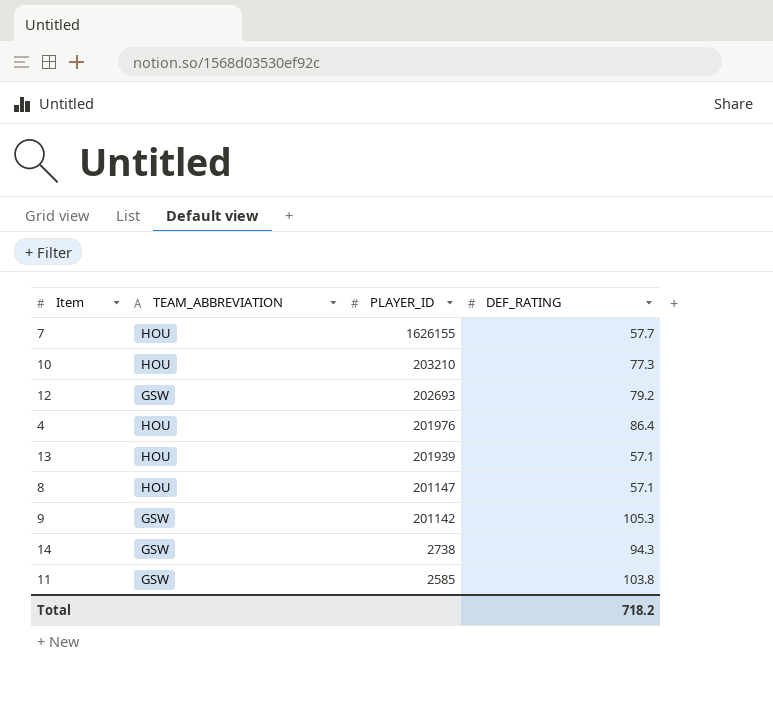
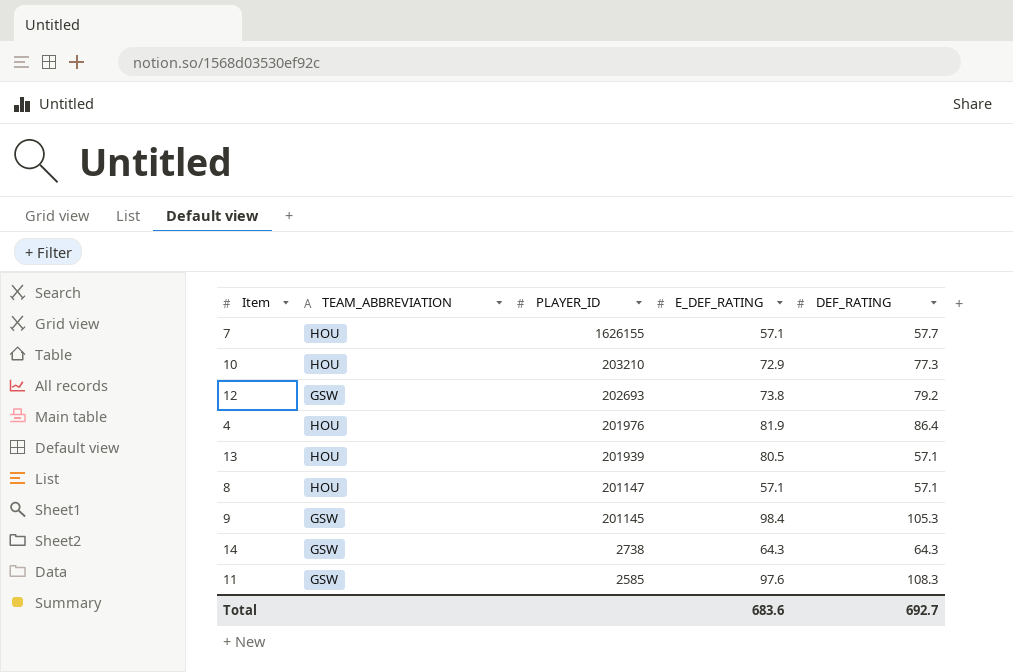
column E_DEF_RATING | position: none -> 4
9 | PLAYER_ID: 201142 -> 201145
14 | DEF_RATING: 94.3 -> 64.3
11 | DEF_RATING: 103.8 -> 108.3
Total | DEF_RATING: 718.2 -> 692.7

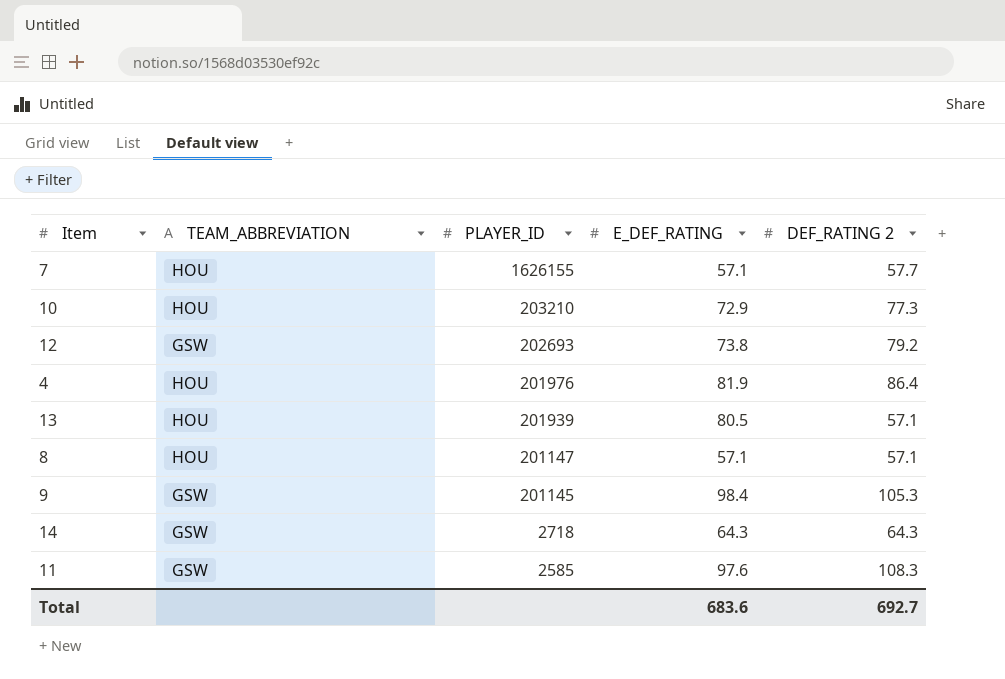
column name: DEF_RATING -> DEF_RATING 2
14 | PLAYER_ID: 2738 -> 2718

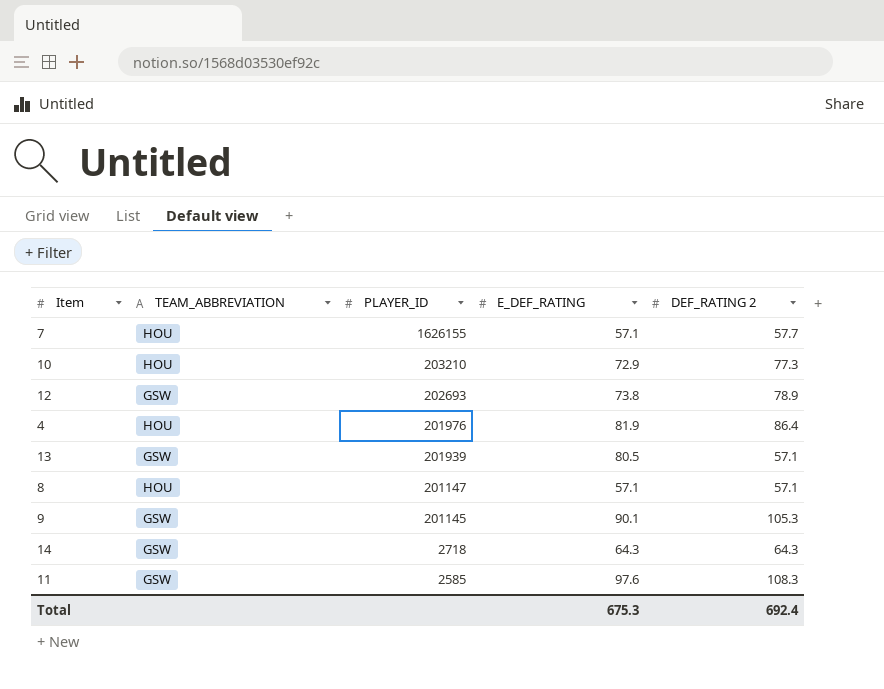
12 | DEF_RATING 2: 79.2 -> 78.9
13 | TEAM_ABBREVIATION: HOU -> GSW
9 | E_DEF_RATING: 98.4 -> 90.1
Total | E_DEF_RATING: 683.6 -> 675.3
Total | DEF_RATING 2: 692.7 -> 692.4

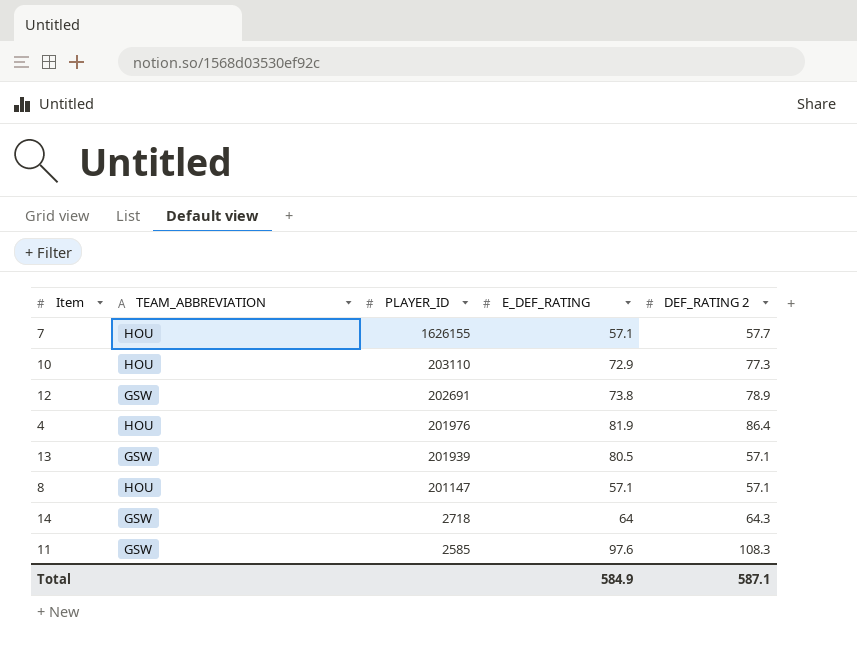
row 9: GSW | 201145 | 90.1 | 105.3 -> none
10 | PLAYER_ID: 203210 -> 203110
12 | PLAYER_ID: 202693 -> 202691
14 | E_DEF_RATING: 64.3 -> 64
Total | E_DEF_RATING: 675.3 -> 584.9
Total | DEF_RATING 2: 692.4 -> 587.1

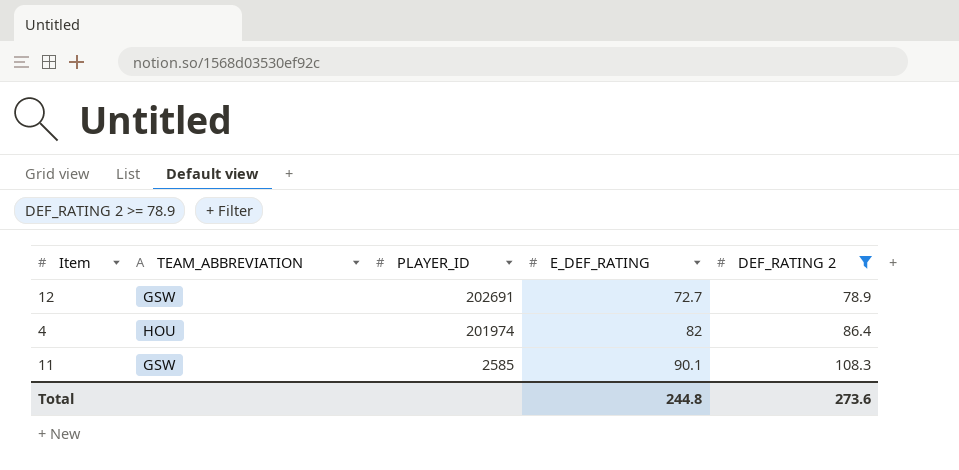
filter: none -> DEF_RATING 2 >= 78.9
12 | E_DEF_RATING: 73.8 -> 72.7
4 | PLAYER_ID: 201976 -> 201974
4 | E_DEF_RATING: 81.9 -> 82
11 | E_DEF_RATING: 97.6 -> 90.1
Total | E_DEF_RATING: 584.9 -> 244.8
Total | DEF_RATING 2: 587.1 -> 273.6

